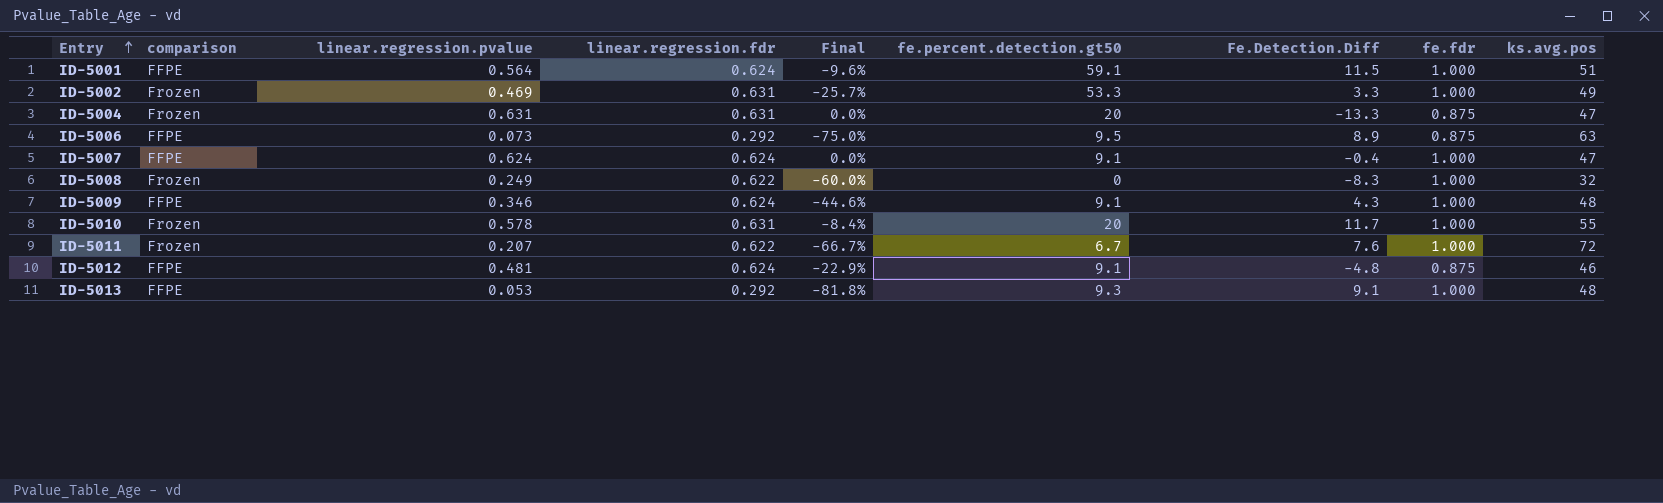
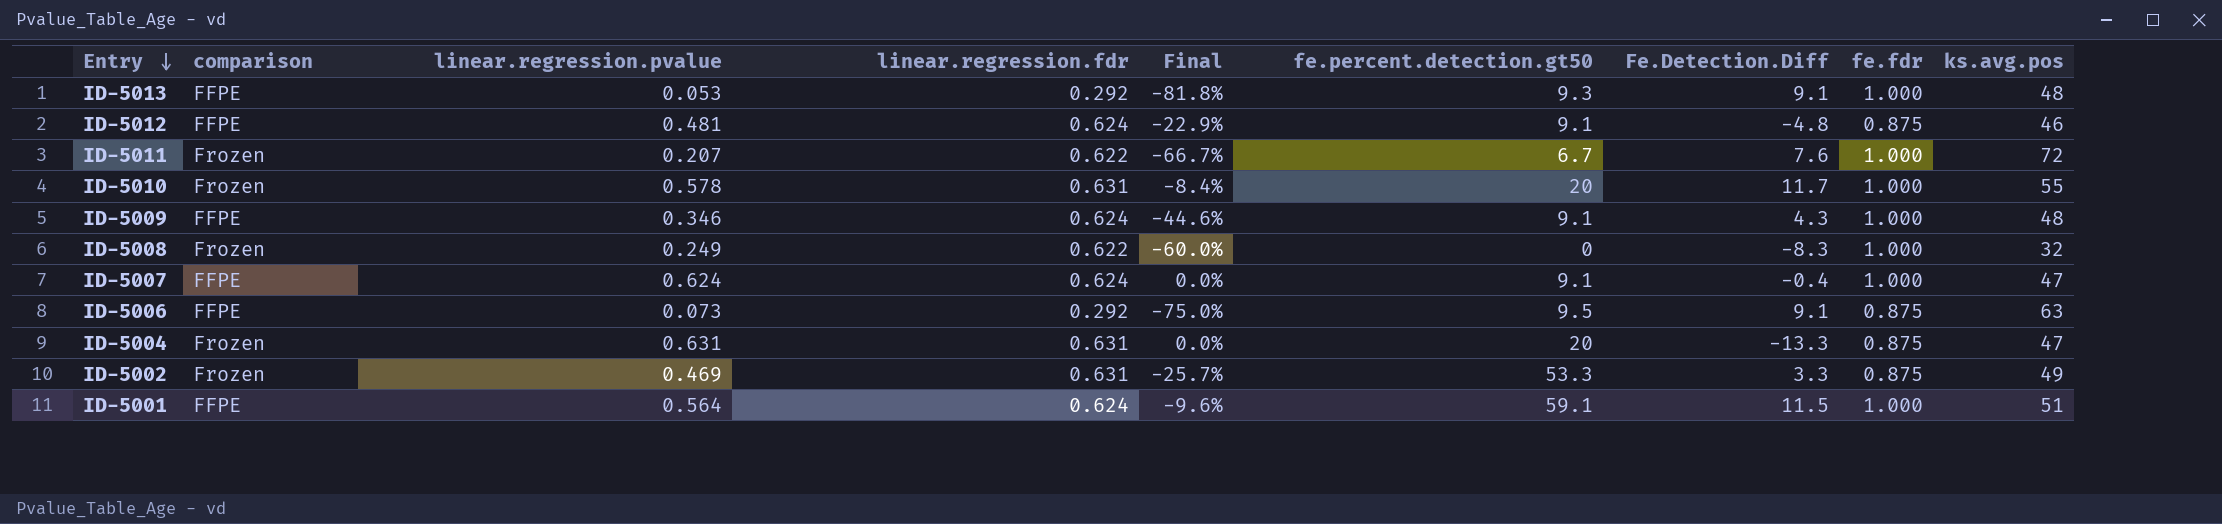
row order: Entry ascending -> Entry descending
ID-5006 | Fe.Detection.Diff: 8.9 -> 9.1
ID-5002 | fe.fdr: 1.000 -> 0.875

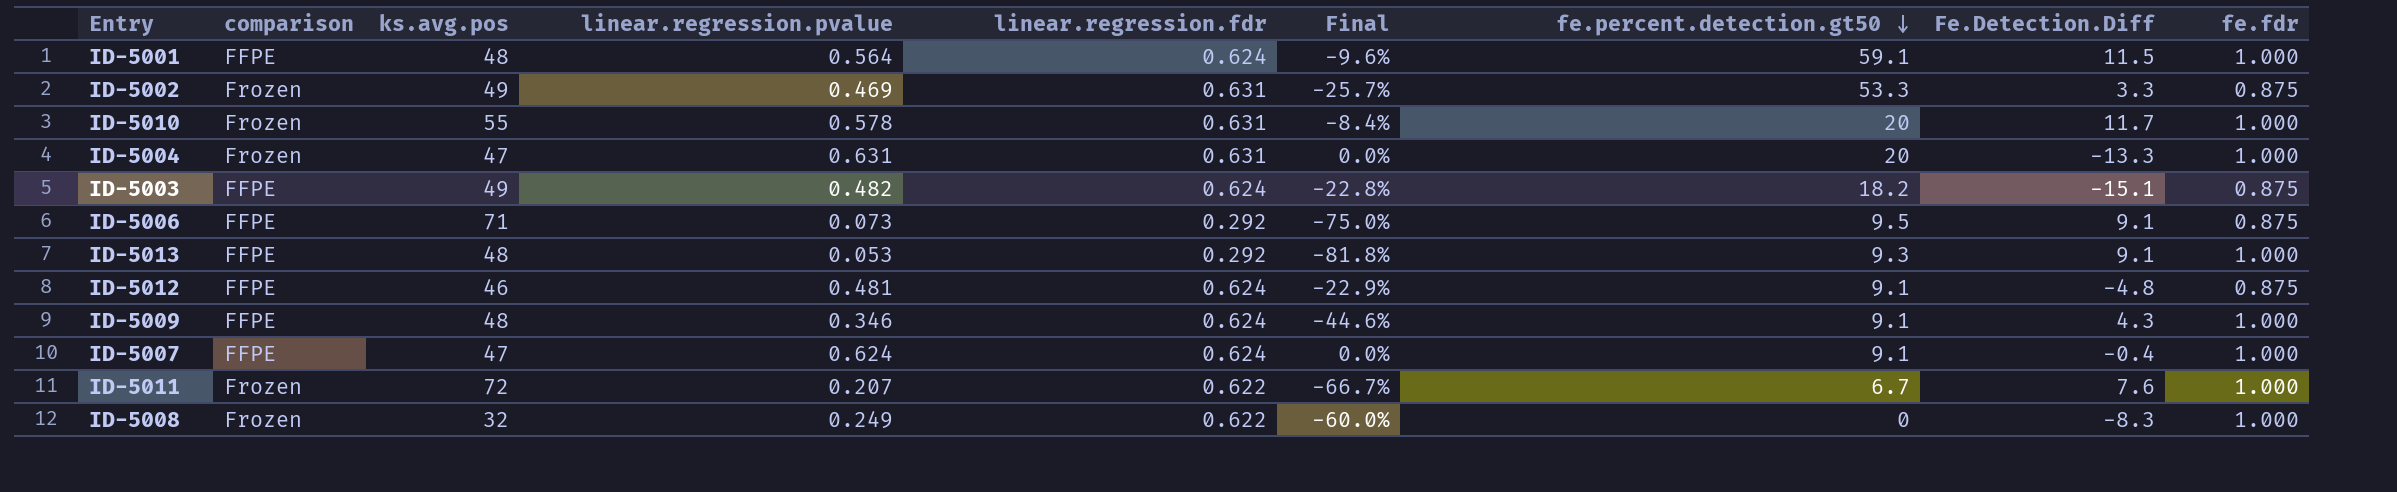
row order: Entry descending -> fe.percent.detection.gt50 descending
column ks.avg.pos | position: 9 -> 3
ID-5001 | ks.avg.pos: 51 -> 48
ID-5004 | fe.fdr: 0.875 -> 1.000
row ID-5003: none -> FFPE | 49 | 0.482 | 0.624 | -22.8% | 18.2 | -15.1 | 0.875
ID-5006 | ks.avg.pos: 63 -> 71

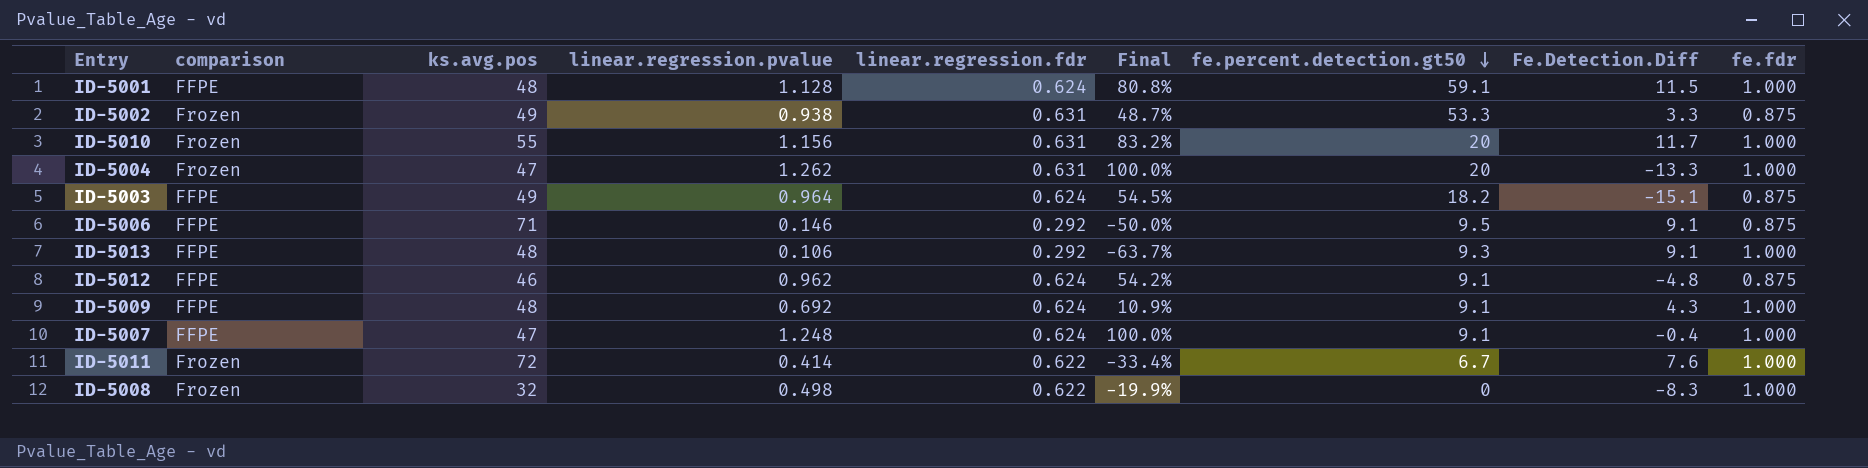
ID-5001 | linear.regression.pvalue: 0.564 -> 1.128
ID-5001 | Final: -9.6% -> 80.8%
ID-5002 | linear.regression.pvalue: 0.469 -> 0.938
ID-5002 | Final: -25.7% -> 48.7%
ID-5010 | linear.regression.pvalue: 0.578 -> 1.156
ID-5010 | Final: -8.4% -> 83.2%
ID-5004 | linear.regression.pvalue: 0.631 -> 1.262
ID-5004 | Final: 0.0% -> 100.0%
ID-5003 | linear.regression.pvalue: 0.482 -> 0.964
ID-5003 | Final: -22.8% -> 54.5%
ID-5006 | linear.regression.pvalue: 0.073 -> 0.146
ID-5006 | Final: -75.0% -> -50.0%
ID-5013 | linear.regression.pvalue: 0.053 -> 0.106
ID-5013 | Final: -81.8% -> -63.7%
ID-5012 | linear.regression.pvalue: 0.481 -> 0.962
ID-5012 | Final: -22.9% -> 54.2%
ID-5009 | linear.regression.pvalue: 0.346 -> 0.692
ID-5009 | Final: -44.6% -> 10.9%
ID-5007 | linear.regression.pvalue: 0.624 -> 1.248
ID-5007 | Final: 0.0% -> 100.0%
ID-5011 | linear.regression.pvalue: 0.207 -> 0.414
ID-5011 | Final: -66.7% -> -33.4%
ID-5008 | linear.regression.pvalue: 0.249 -> 0.498
ID-5008 | Final: -60.0% -> -19.9%

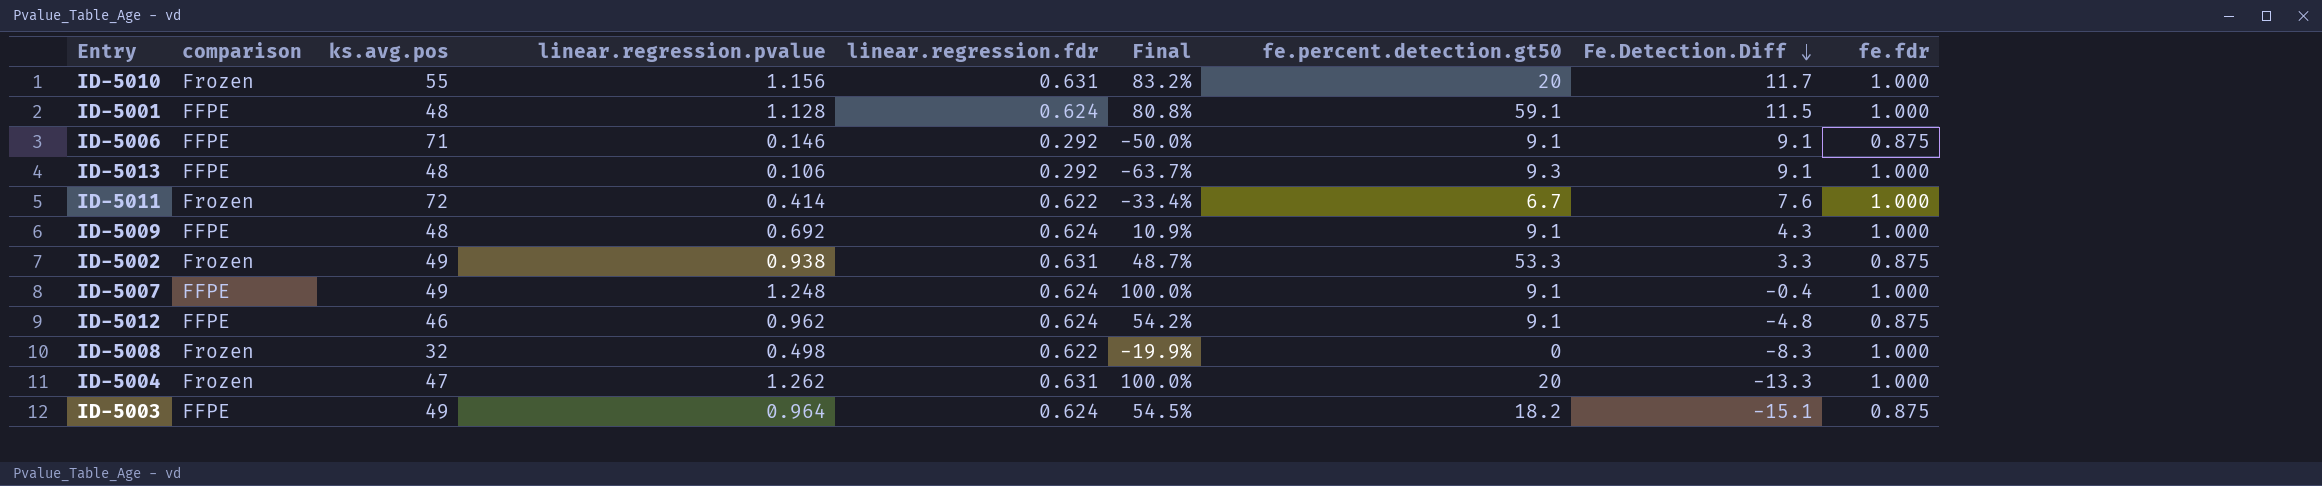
row order: fe.percent.detection.gt50 descending -> Fe.Detection.Diff descending
ID-5006 | fe.percent.detection.gt50: 9.5 -> 9.1
ID-5007 | ks.avg.pos: 47 -> 49

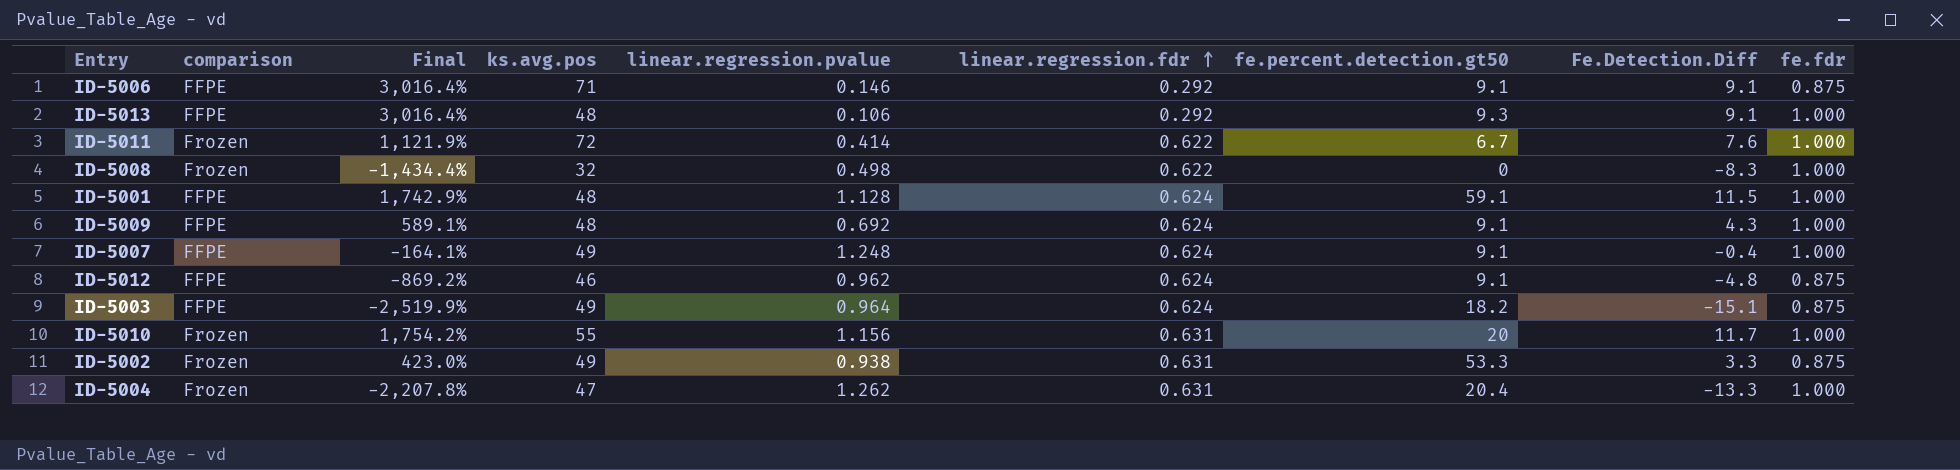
row order: Fe.Detection.Diff descending -> linear.regression.fdr ascending
column Final | formula: ([linear.regression.pvalue] - [linear.regression.fdr]) / [linear.regression.fdr] -> ([Fe.Detection.Diff] - [linear.regression.fdr]) / [linear.regression.fdr]
column Final | position: 6 -> 3
ID-5004 | fe.percent.detection.gt50: 20 -> 20.4

